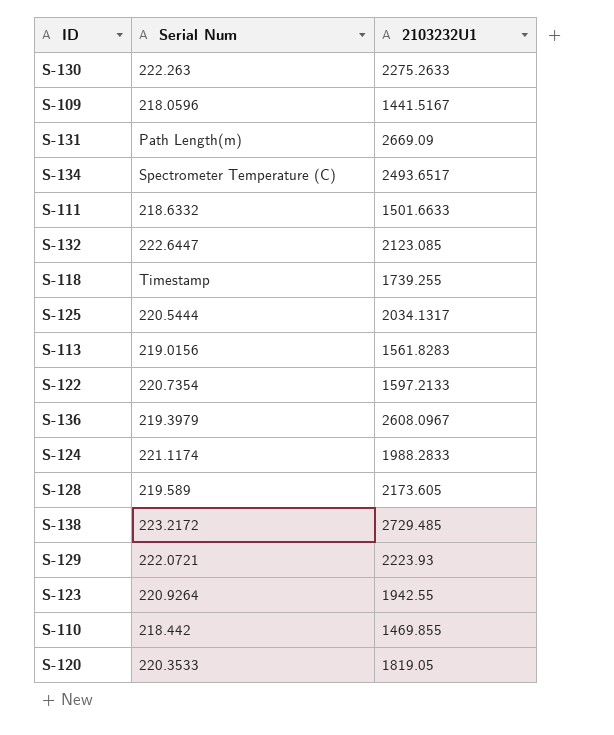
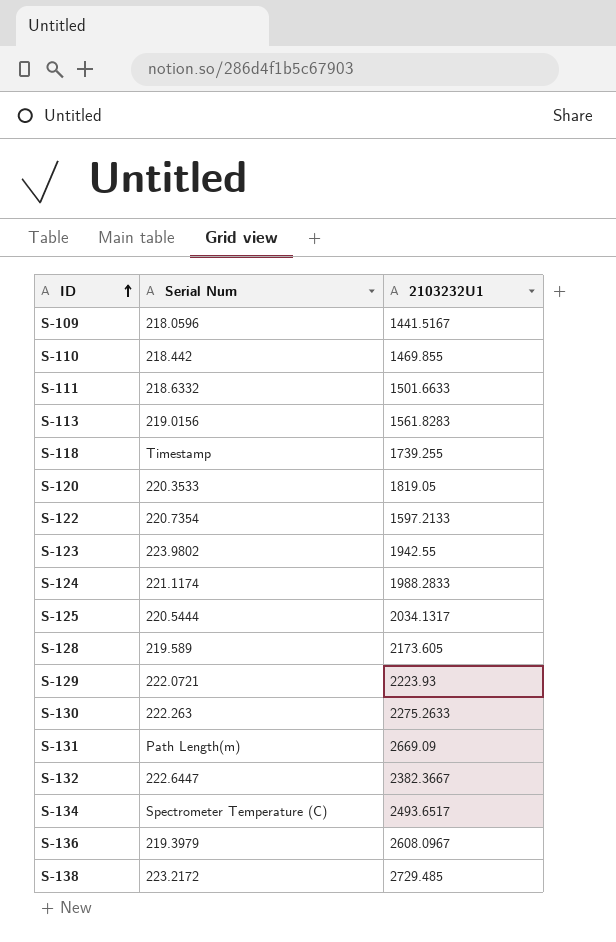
row order: none -> ID ascending
S-123 | Serial Num: 220.9264 -> 223.9802
S-132 | 2103232U1: 2123.085 -> 2382.3667

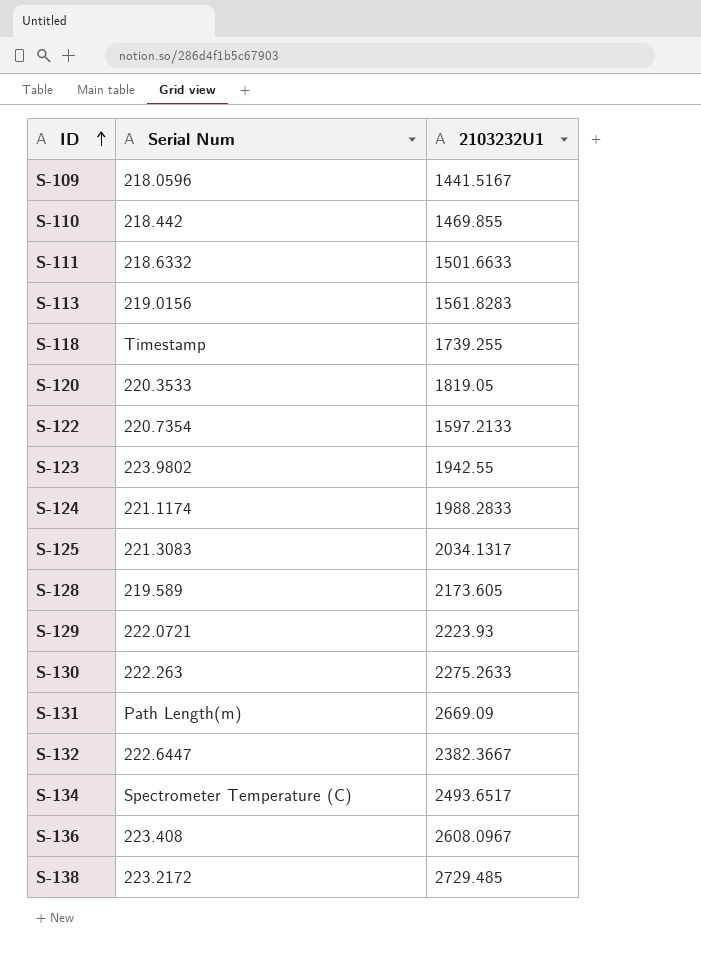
S-125 | Serial Num: 220.5444 -> 221.3083
S-136 | Serial Num: 219.3979 -> 223.408

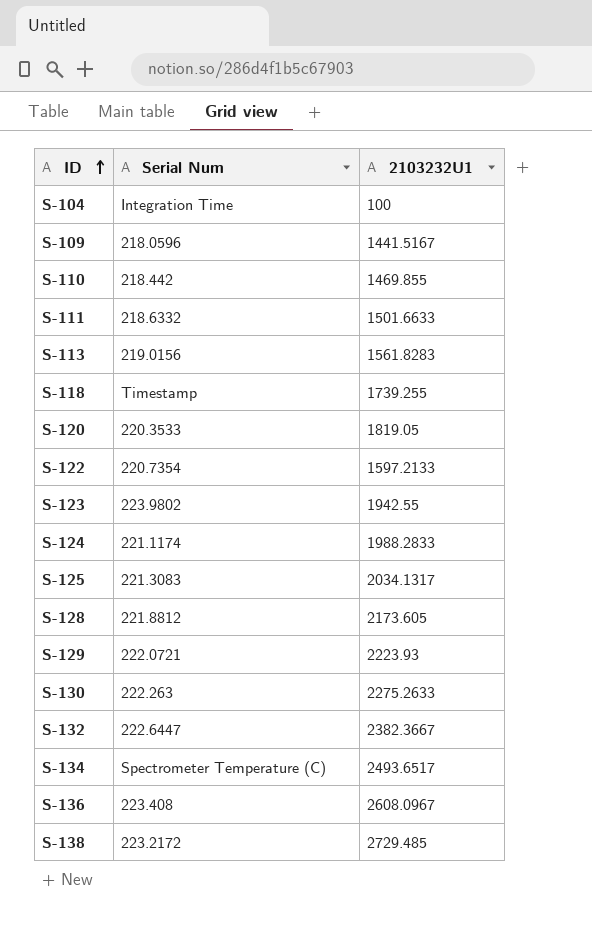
row S-131: Path Length(m) | 2669.09 -> none
row S-104: none -> Integration Time | 100
S-128 | Serial Num: 219.589 -> 221.8812

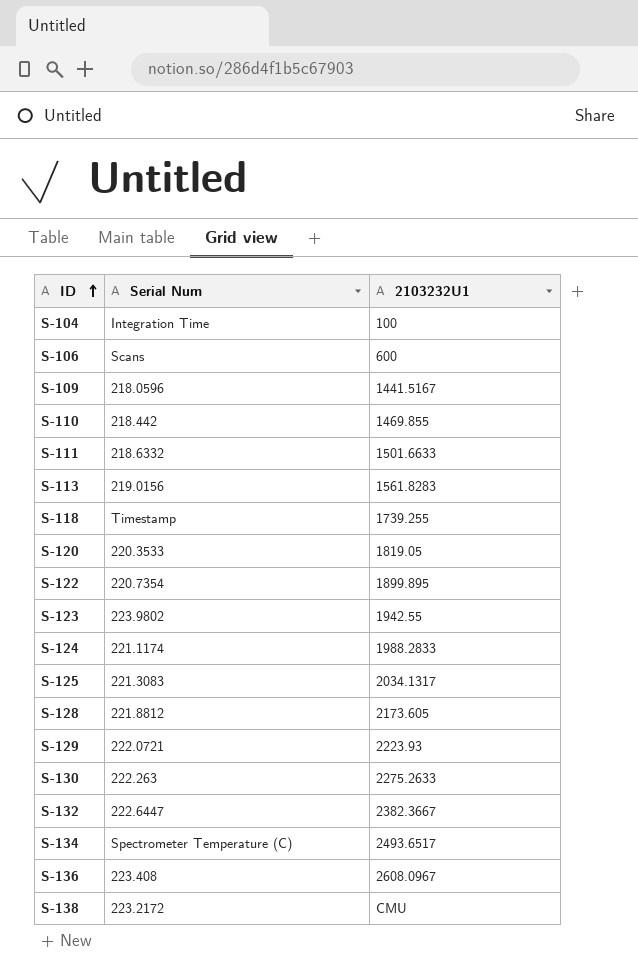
row S-106: none -> Scans | 600
S-122 | 2103232U1: 1597.2133 -> 1899.895
S-138 | 2103232U1: 2729.485 -> CMU

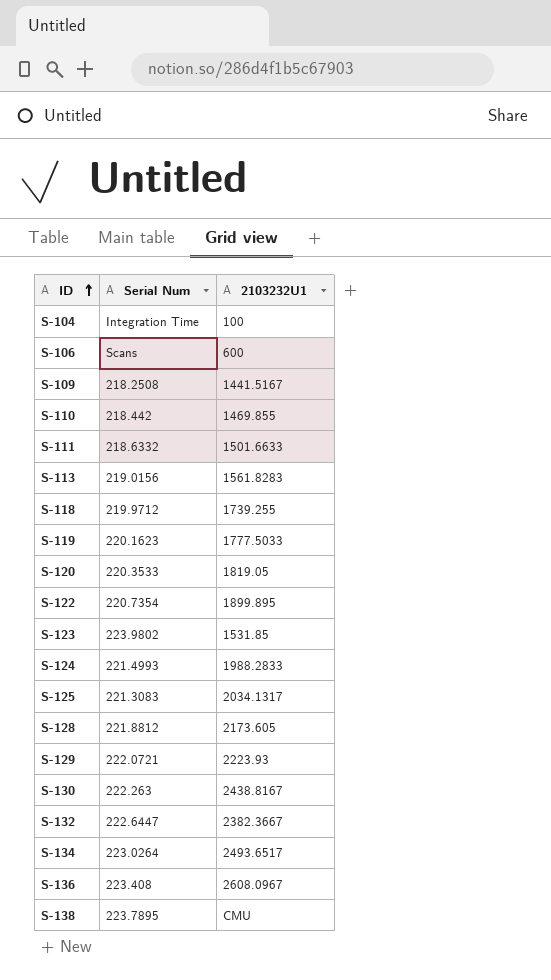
S-109 | Serial Num: 218.0596 -> 218.2508
S-118 | Serial Num: Timestamp -> 219.9712
row S-119: none -> 220.1623 | 1777.5033
S-123 | 2103232U1: 1942.55 -> 1531.85
S-124 | Serial Num: 221.1174 -> 221.4993
S-130 | 2103232U1: 2275.2633 -> 2438.8167
S-134 | Serial Num: Spectrometer Temperature (C) -> 223.0264
S-138 | Serial Num: 223.2172 -> 223.7895

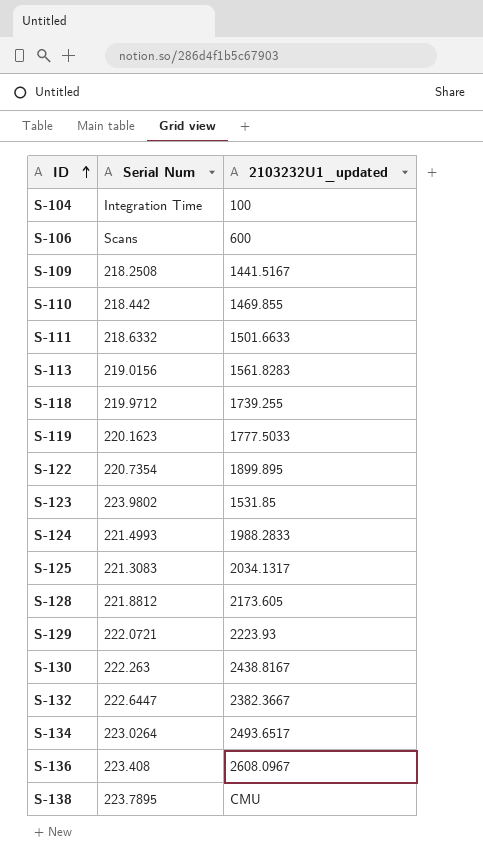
column name: 2103232U1 -> 2103232U1_updated
row S-120: 220.3533 | 1819.05 -> none

